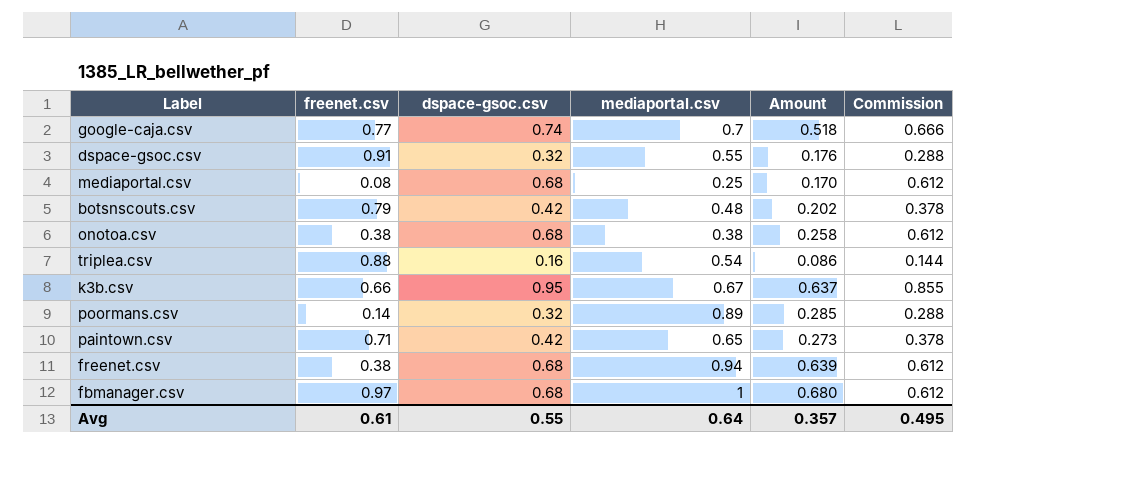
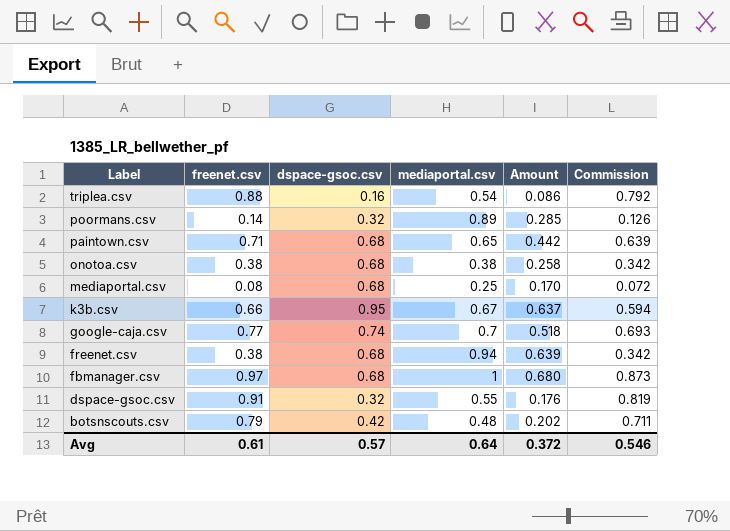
row order: none -> Label descending
column Commission | formula: [dspace-gsoc.csv] * 0.9 -> [freenet.csv] * 0.9
paintown.csv | dspace-gsoc.csv: 0.42 -> 0.68
paintown.csv | Amount: 0.273 -> 0.442
Avg | dspace-gsoc.csv: 0.55 -> 0.57
Avg | Amount: 0.357 -> 0.372
Avg | Commission: 0.495 -> 0.546

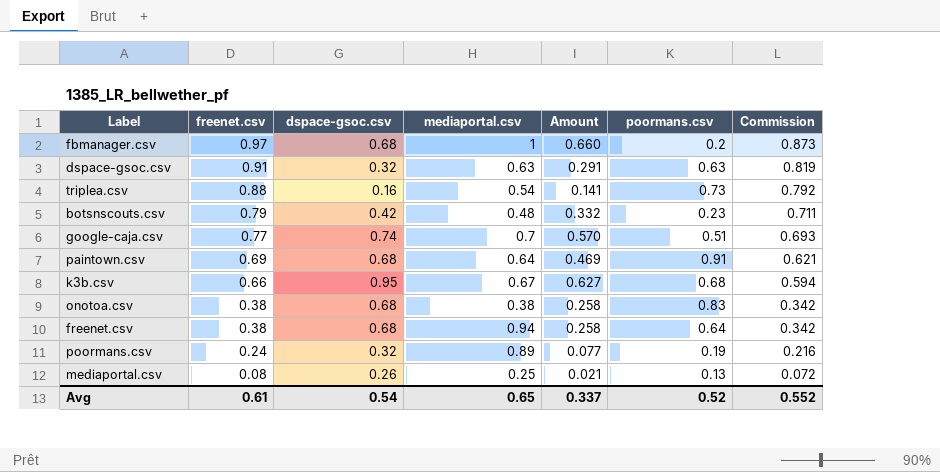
row order: Label descending -> freenet.csv descending
column Amount | formula: [dspace-gsoc.csv] * [mediaportal.csv] -> [freenet.csv] * [dspace-gsoc.csv]
column poormans.csv | position: none -> 6
dspace-gsoc.csv | mediaportal.csv: 0.55 -> 0.63
paintown.csv | freenet.csv: 0.71 -> 0.69
paintown.csv | mediaportal.csv: 0.65 -> 0.64
paintown.csv | Commission: 0.639 -> 0.621
poormans.csv | freenet.csv: 0.14 -> 0.24
poormans.csv | Commission: 0.126 -> 0.216
mediaportal.csv | dspace-gsoc.csv: 0.68 -> 0.26
Avg | dspace-gsoc.csv: 0.57 -> 0.54
Avg | mediaportal.csv: 0.64 -> 0.65
Avg | Amount: 0.372 -> 0.337
Avg | Commission: 0.546 -> 0.552

